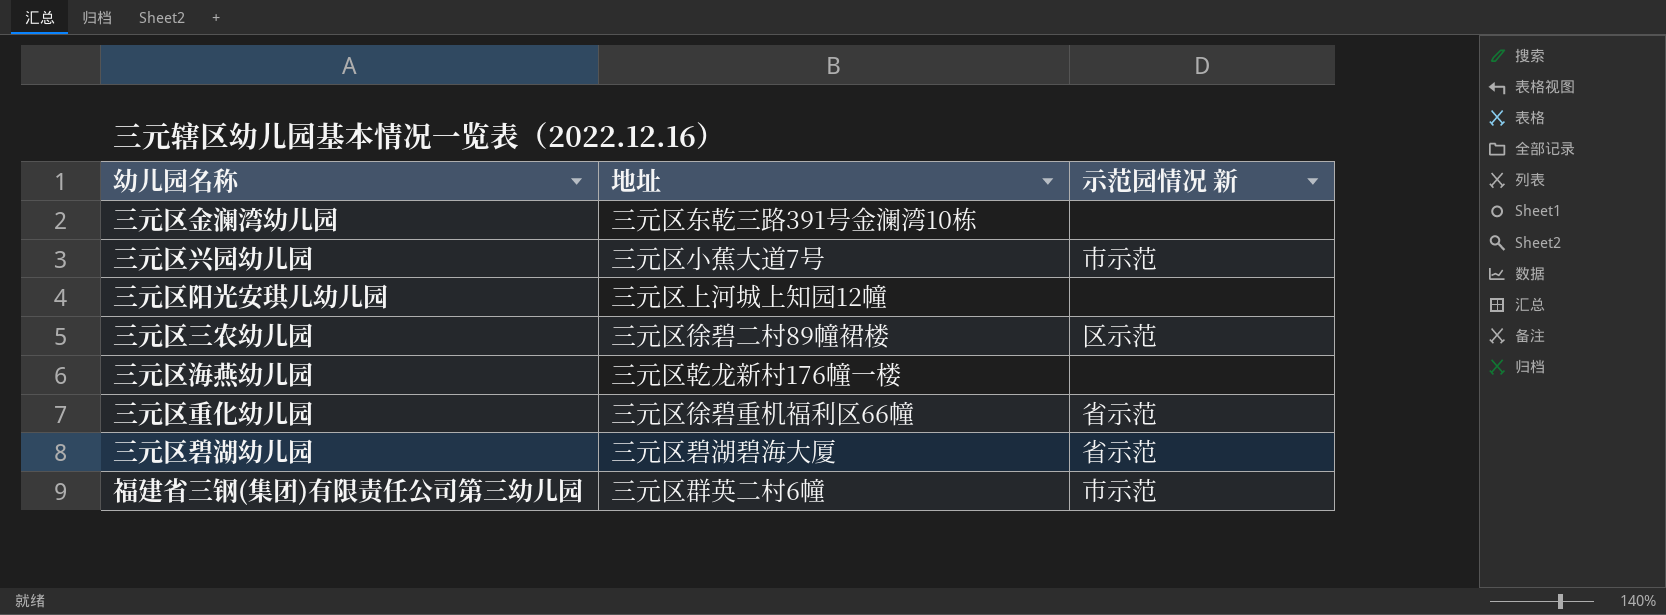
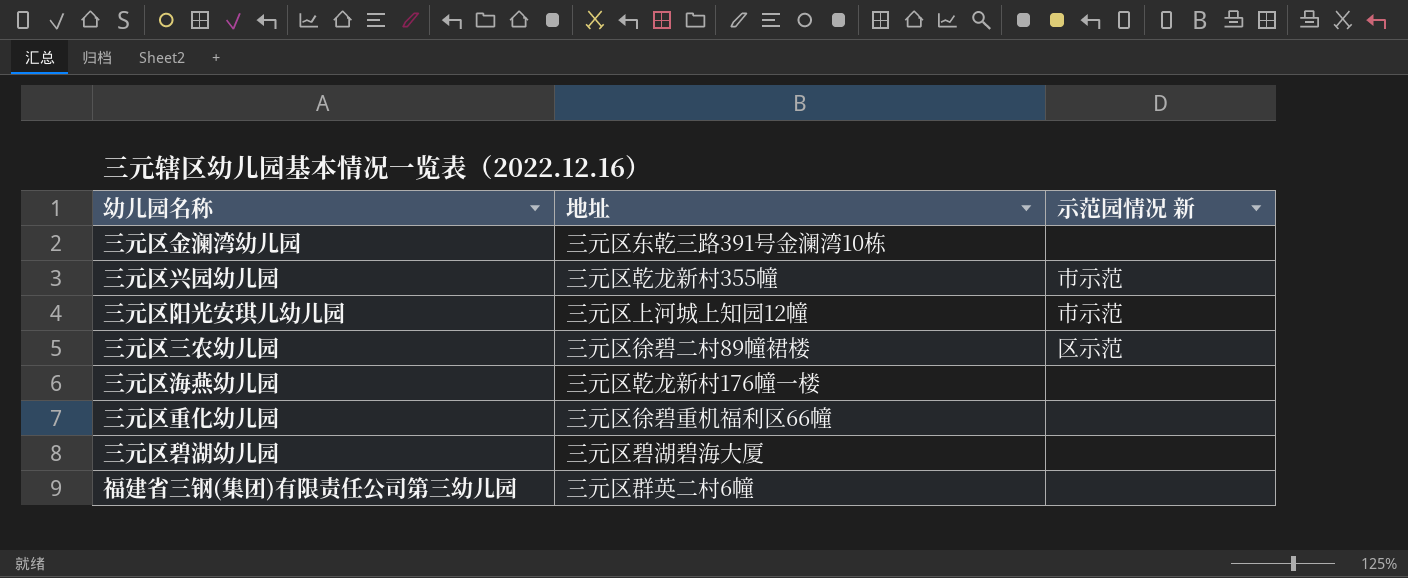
三元区兴园幼儿园 | 地址: 三元区小蕉大道7号 -> 三元区乾龙新村355幢
三元区阳光安琪儿幼儿园 | 示范园情况 新: none -> 市示范
三元区重化幼儿园 | 示范园情况 新: 省示范 -> none
三元区碧湖幼儿园 | 示范园情况 新: 省示范 -> none
福建省三钢(集团)有限责任公司第三幼儿园 | 示范园情况 新: 市示范 -> none

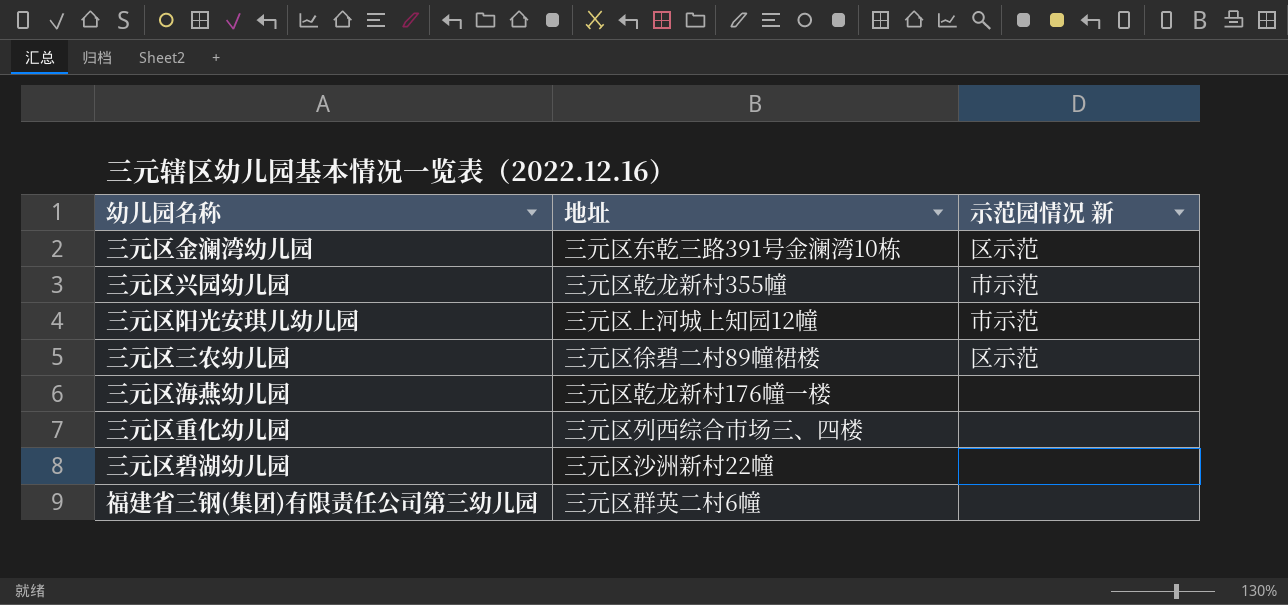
三元区金澜湾幼儿园 | 示范园情况 新: none -> 区示范
三元区重化幼儿园 | 地址: 三元区徐碧重机福利区66幢 -> 三元区列西综合市场三、四楼
三元区碧湖幼儿园 | 地址: 三元区碧湖碧海大厦 -> 三元区沙洲新村22幢

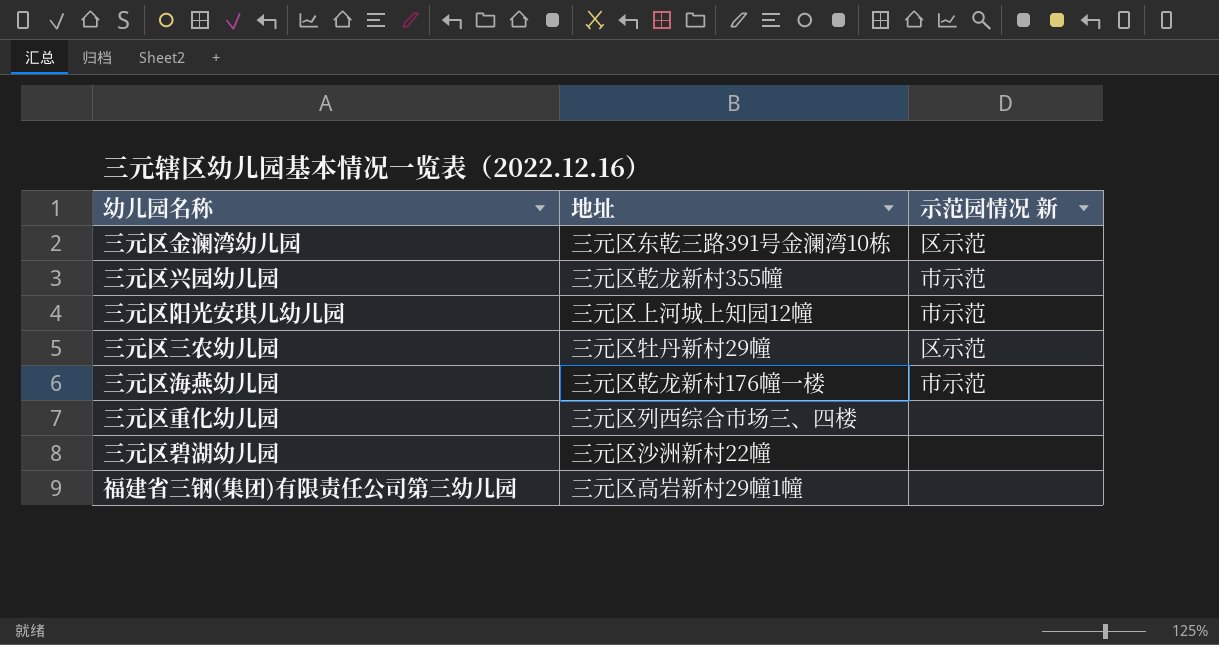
三元区三农幼儿园 | 地址: 三元区徐碧二村89幢裙楼 -> 三元区牡丹新村29幢
三元区海燕幼儿园 | 示范园情况 新: none -> 市示范
福建省三钢(集团)有限责任公司第三幼儿园 | 地址: 三元区群英二村6幢 -> 三元区高岩新村29幢1幢

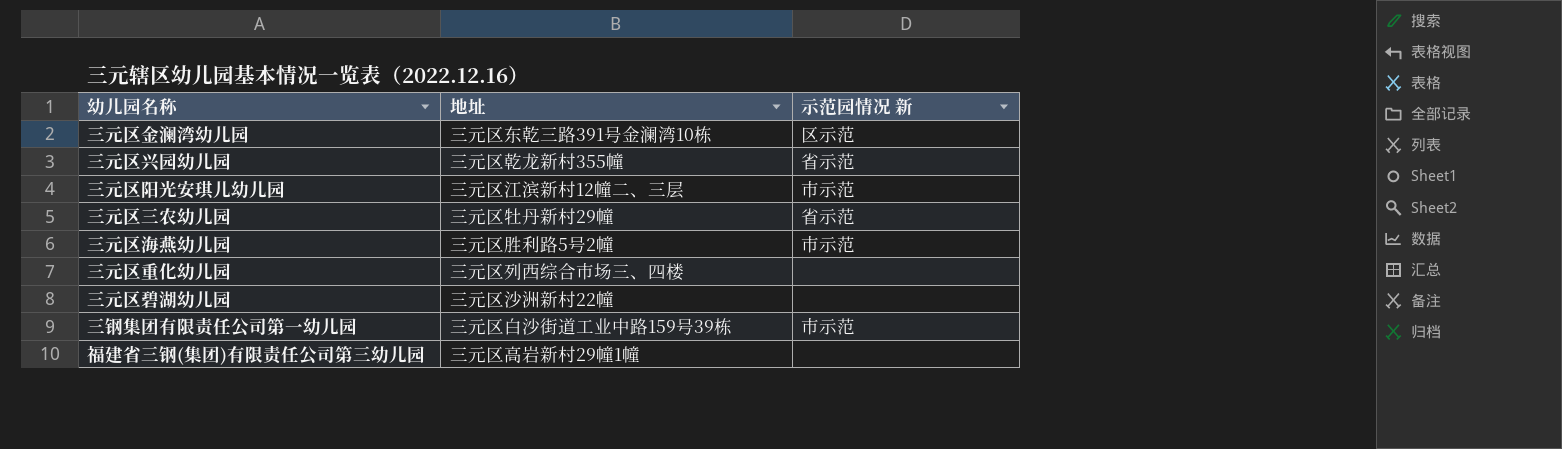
三元区兴园幼儿园 | 示范园情况 新: 市示范 -> 省示范
三元区阳光安琪儿幼儿园 | 地址: 三元区上河城上知园12幢 -> 三元区江滨新村12幢二、三层
三元区三农幼儿园 | 示范园情况 新: 区示范 -> 省示范
三元区海燕幼儿园 | 地址: 三元区乾龙新村176幢一楼 -> 三元区胜利路5号2幢
row 三钢集团有限责任公司第一幼儿园: none -> 三元区白沙街道工业中路159号39栋 | 市示范

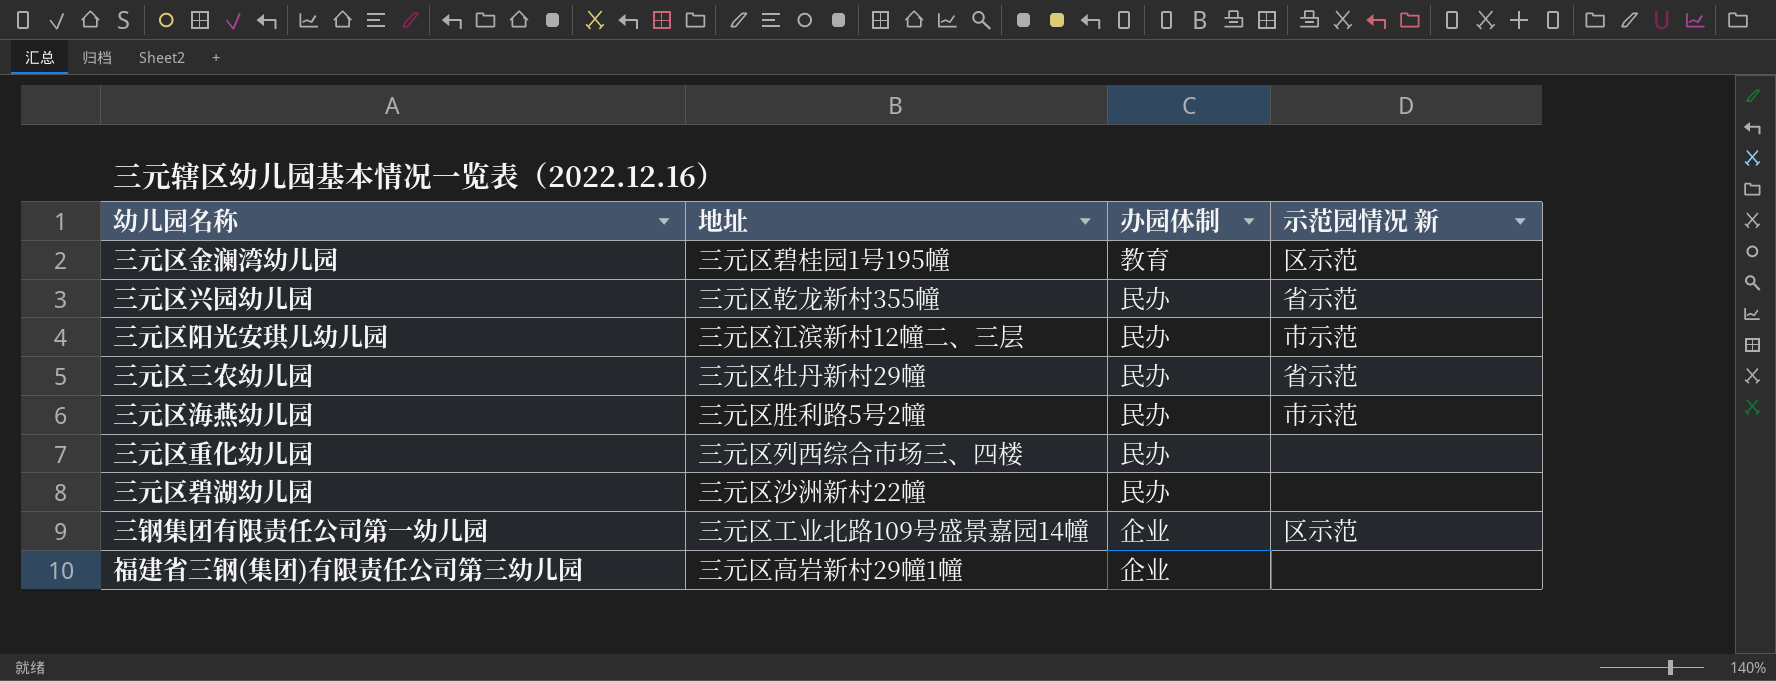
column 办园体制 | position: none -> 3
三元区金澜湾幼儿园 | 地址: 三元区东乾三路391号金澜湾10栋 -> 三元区碧桂园1号195幢
三钢集团有限责任公司第一幼儿园 | 地址: 三元区白沙街道工业中路159号39栋 -> 三元区工业北路109号盛景嘉园14幢
三钢集团有限责任公司第一幼儿园 | 示范园情况 新: 市示范 -> 区示范

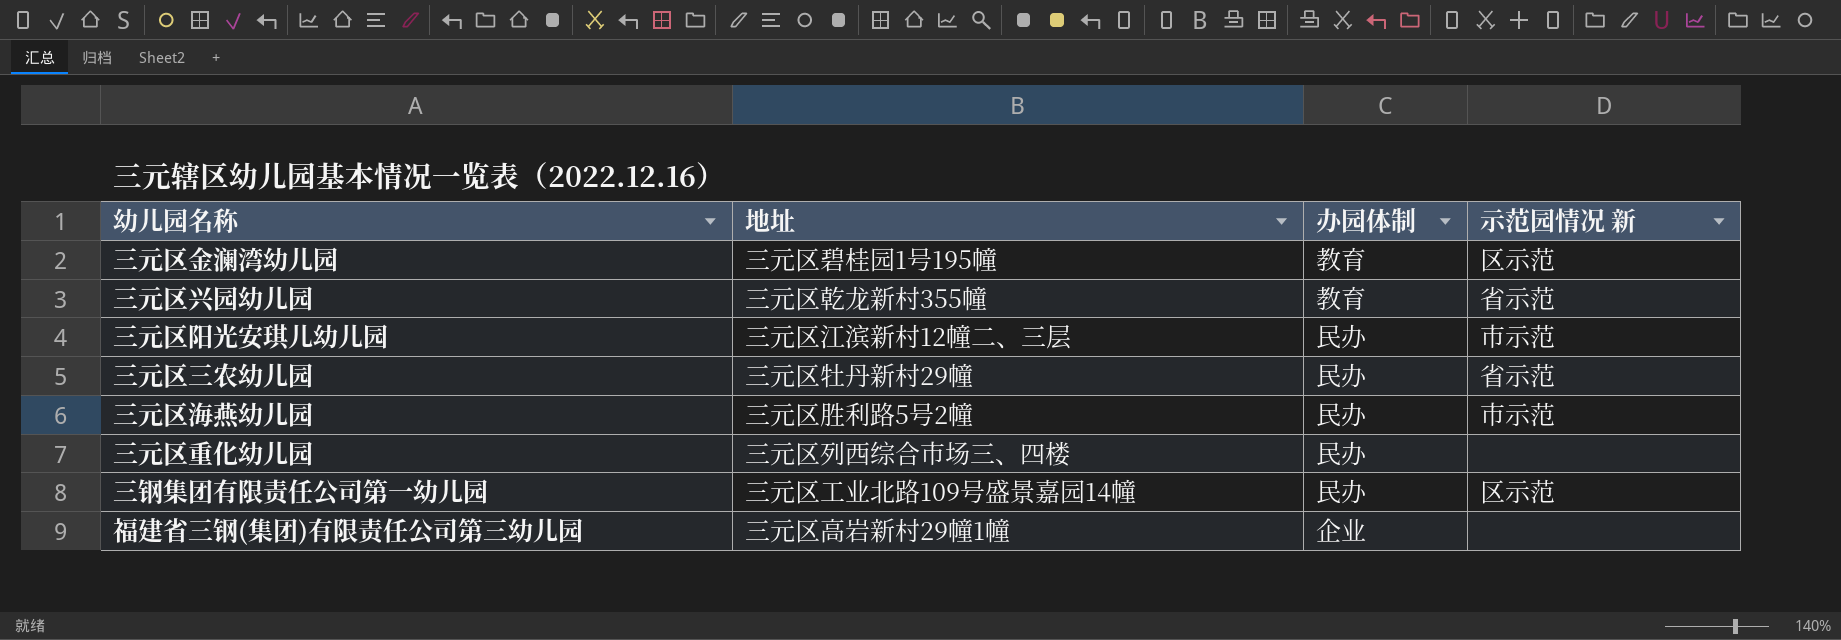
row 三元区碧湖幼儿园: 三元区沙洲新村22幢 | 民办 | none -> none
三元区兴园幼儿园 | 办园体制: 民办 -> 教育
三钢集团有限责任公司第一幼儿园 | 办园体制: 企业 -> 民办

